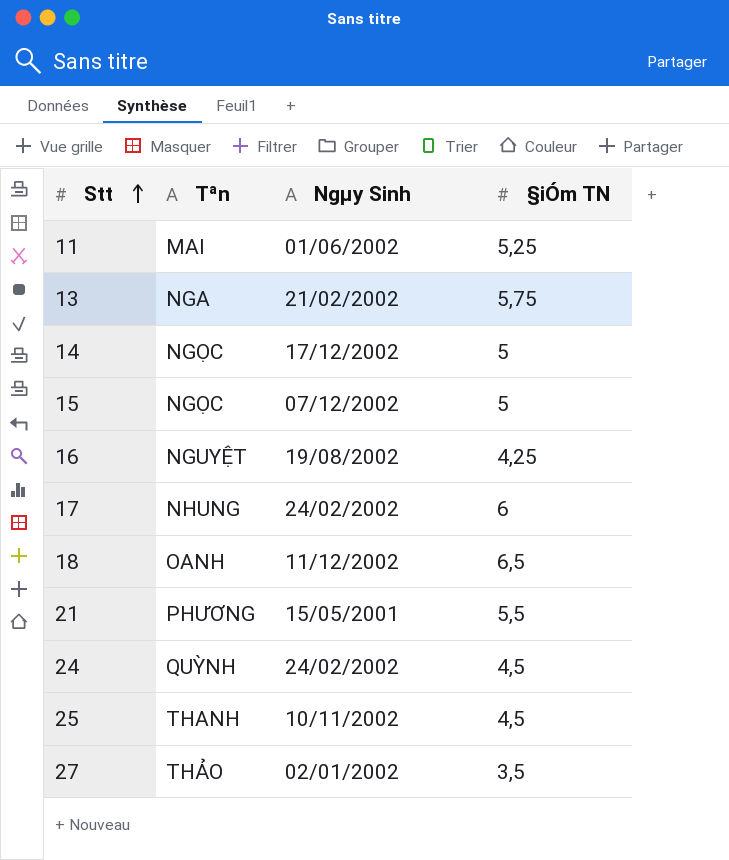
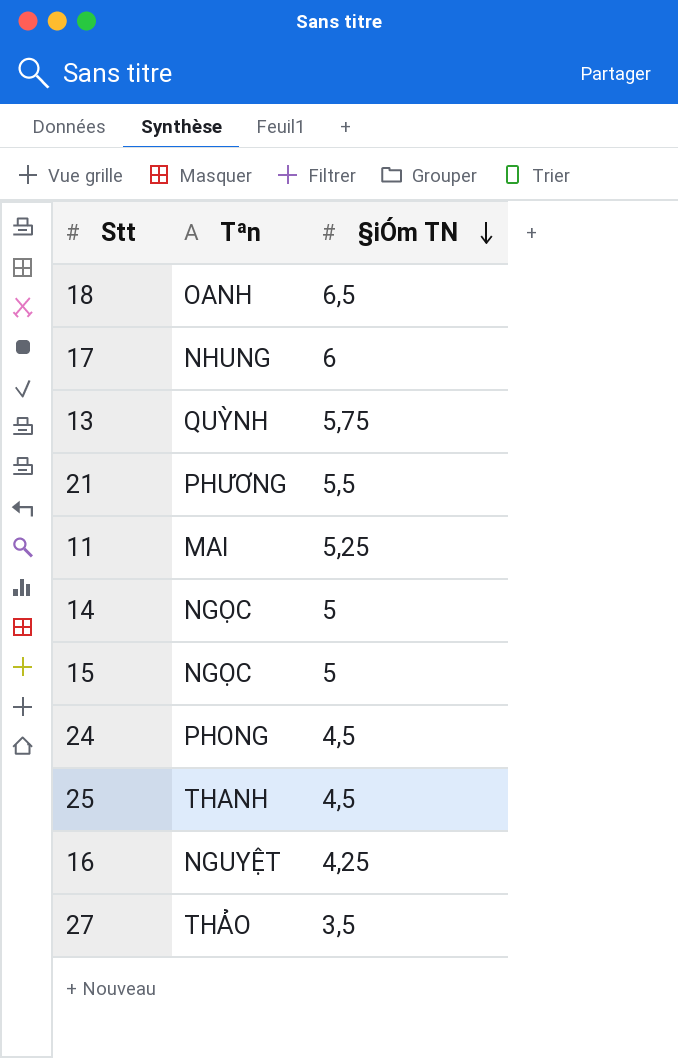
row order: Stt ascending -> §iÓm TN descending
column Ngµy Sinh | position: 3 -> none
13 | Tªn: NGA -> QUỲNH
24 | Tªn: QUỲNH -> PHONG

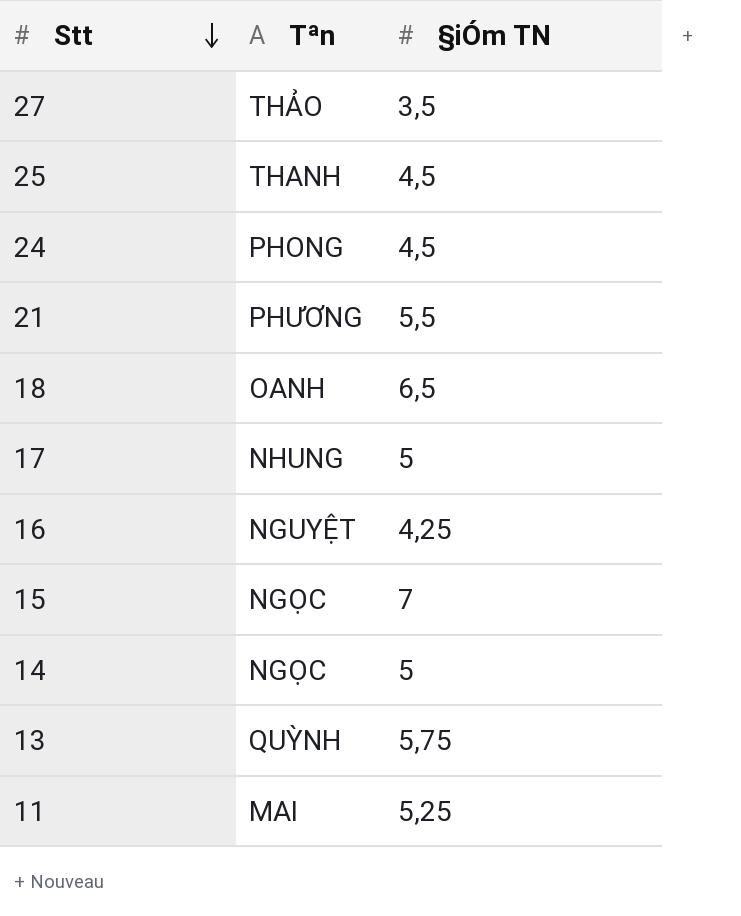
row order: §iÓm TN descending -> Stt descending
17 | §iÓm TN: 6 -> 5
15 | §iÓm TN: 5 -> 7

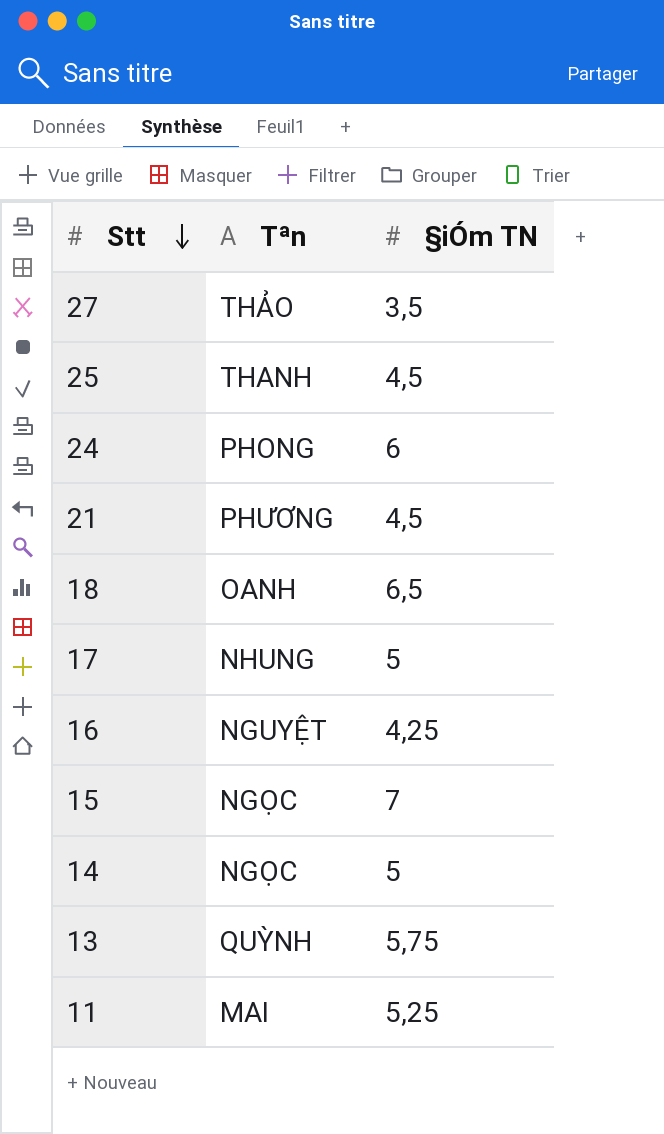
24 | §iÓm TN: 4,5 -> 6
21 | §iÓm TN: 5,5 -> 4,5

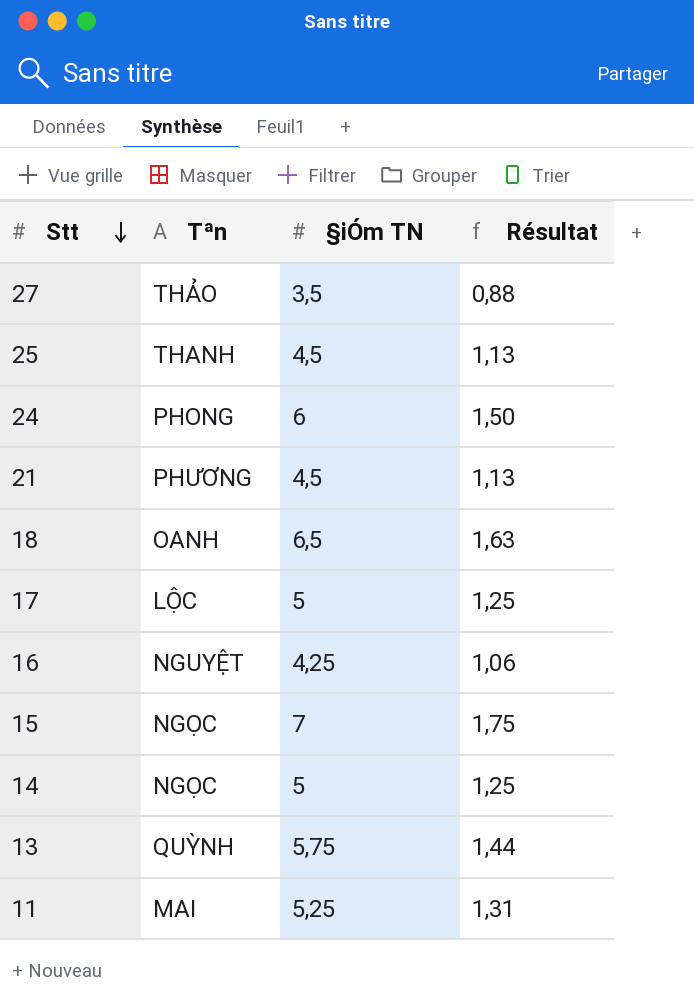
column Résultat | formula: none -> [§iÓm TN] * 0,25
17 | Tªn: NHUNG -> LỘC

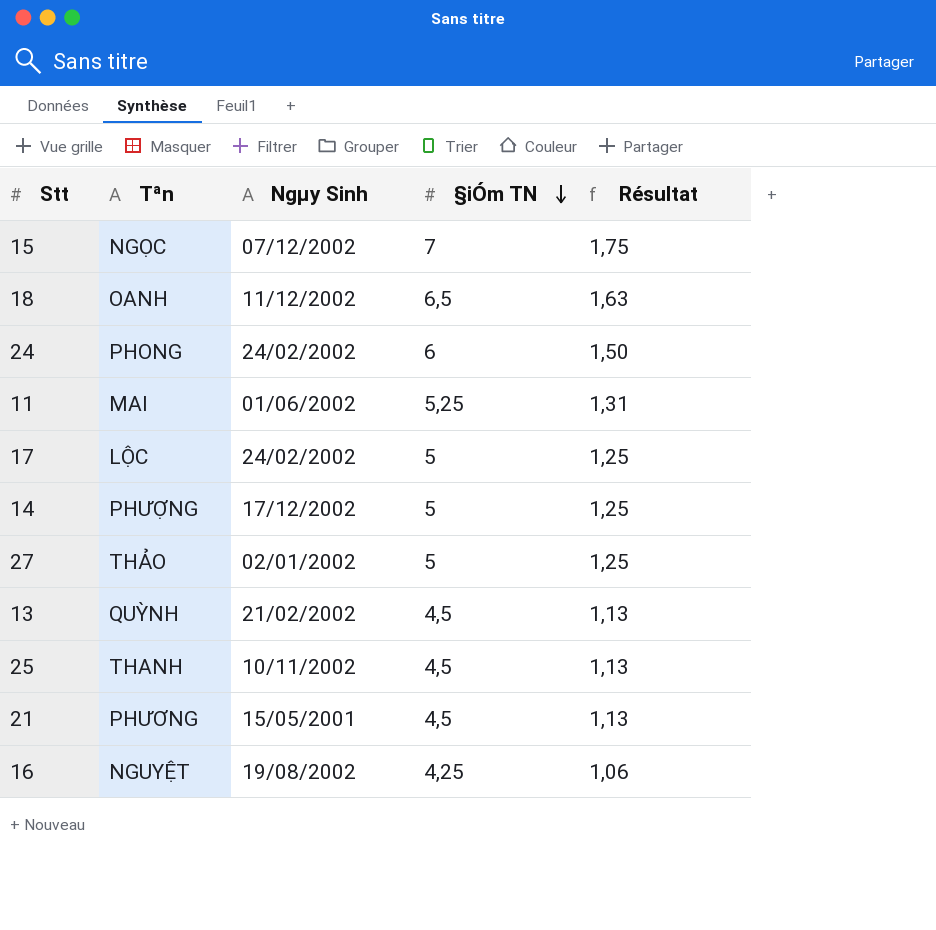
row order: Stt descending -> §iÓm TN descending
column Ngµy Sinh | position: none -> 3
14 | Tªn: NGỌC -> PHƯỢNG
27 | §iÓm TN: 3,5 -> 5
27 | Résultat: 0,88 -> 1,25
13 | §iÓm TN: 5,75 -> 4,5
13 | Résultat: 1,44 -> 1,13

